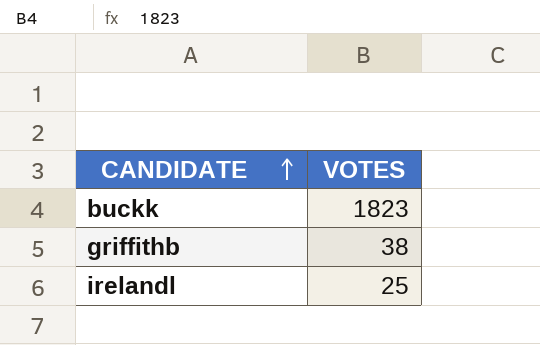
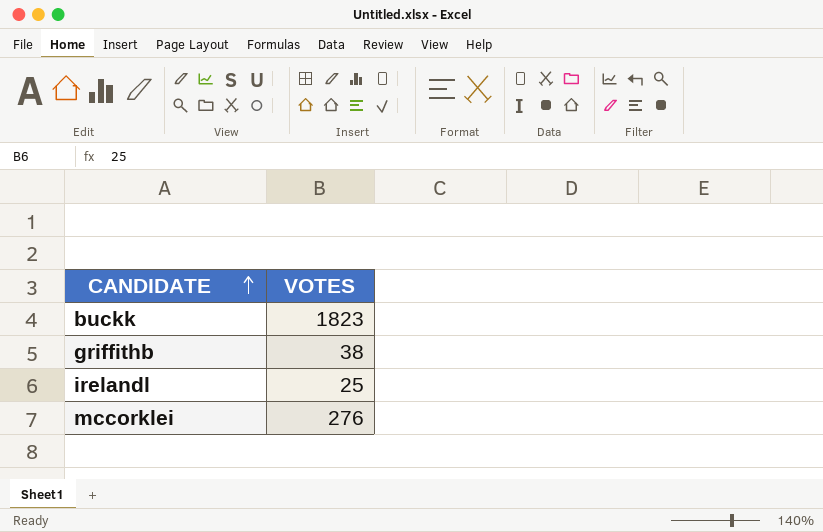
row mccorklei: none -> 276

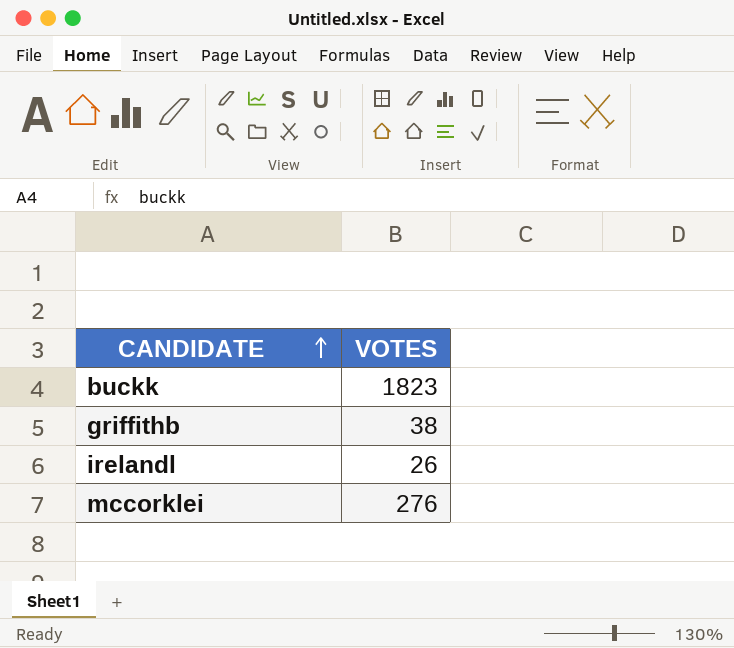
irelandl | VOTES: 25 -> 26

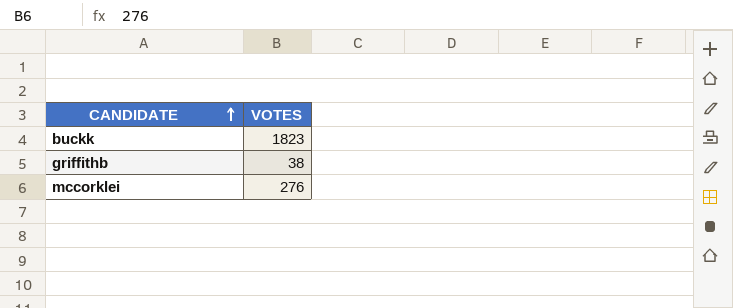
row irelandl: 26 -> none

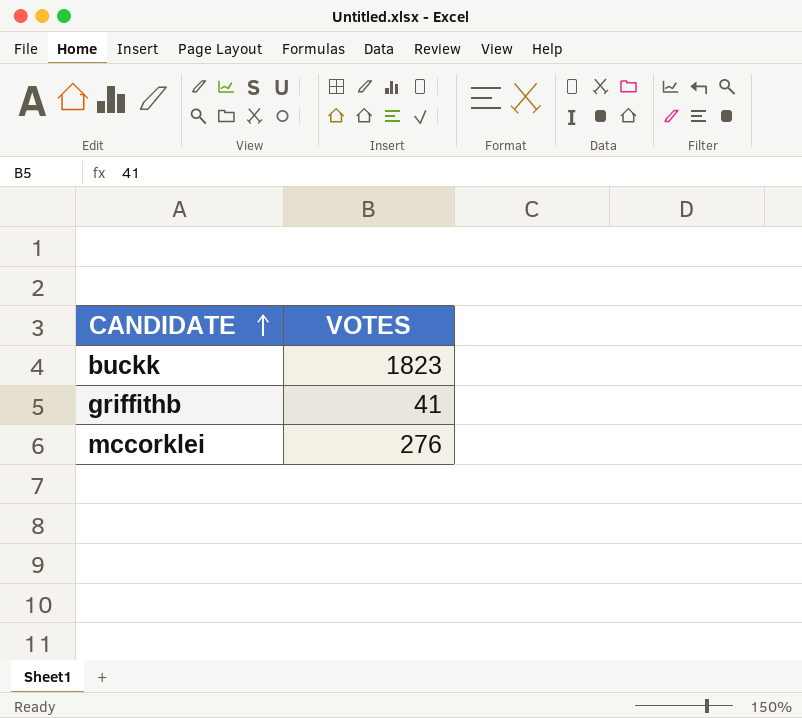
griffithb | VOTES: 38 -> 41

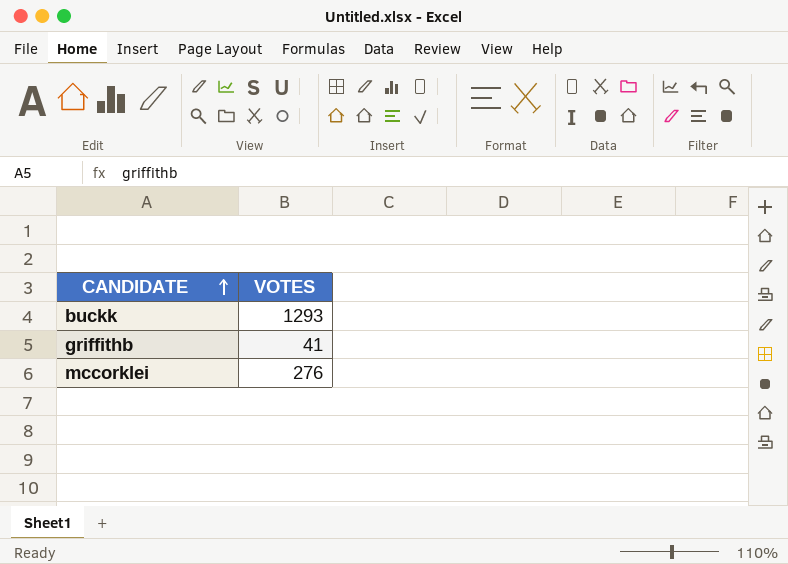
buckk | VOTES: 1823 -> 1293

